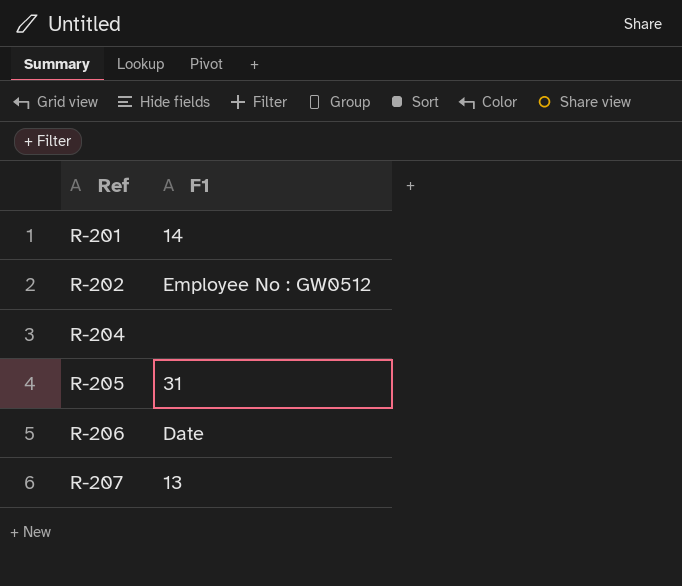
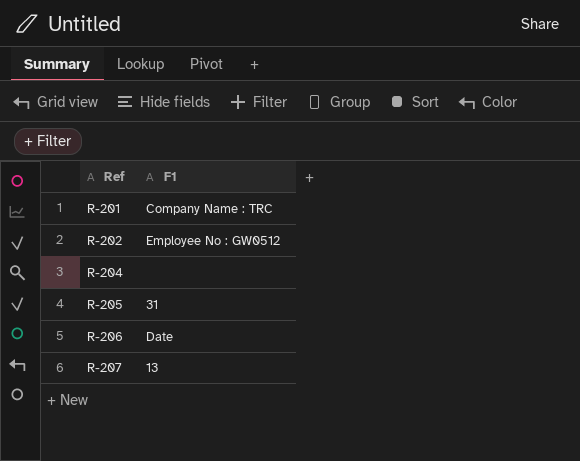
R-201 | F1: 14 -> Company Name : TRC

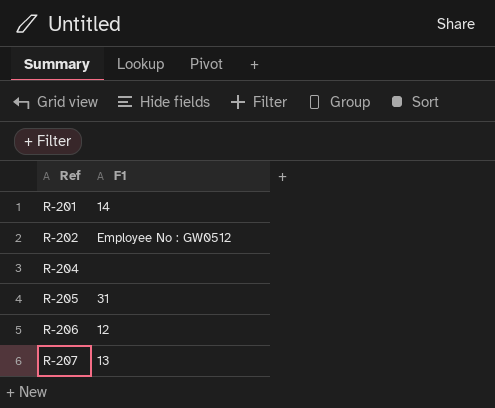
R-201 | F1: Company Name : TRC -> 14
R-206 | F1: Date -> 12

